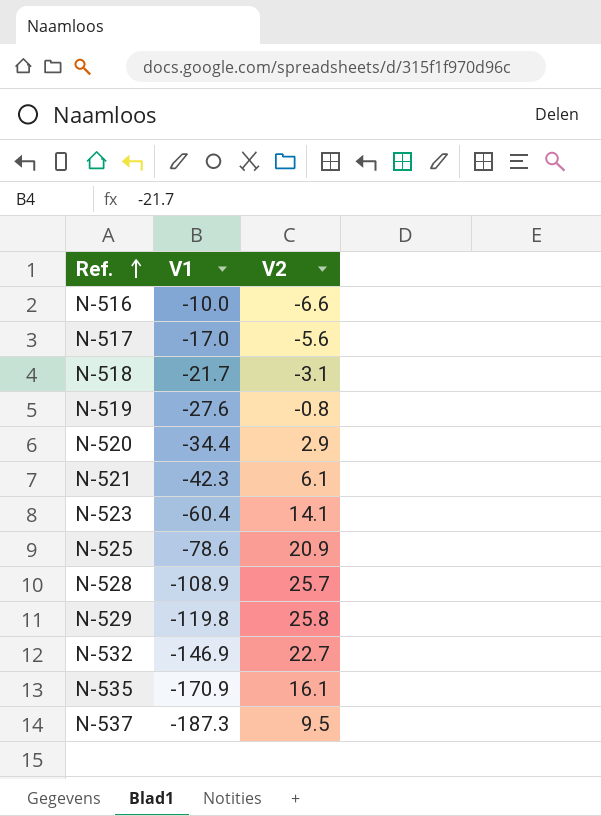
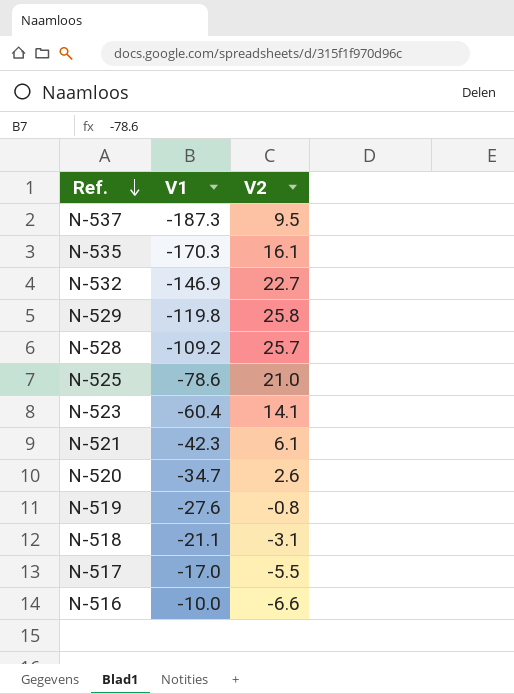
row order: Ref. ascending -> Ref. descending
N-535 | V1: -170.9 -> -170.3
N-528 | V1: -108.9 -> -109.2
N-525 | V2: 20.9 -> 21.0
N-520 | V1: -34.4 -> -34.7
N-520 | V2: 2.9 -> 2.6
N-518 | V1: -21.7 -> -21.1
N-517 | V2: -5.6 -> -5.5

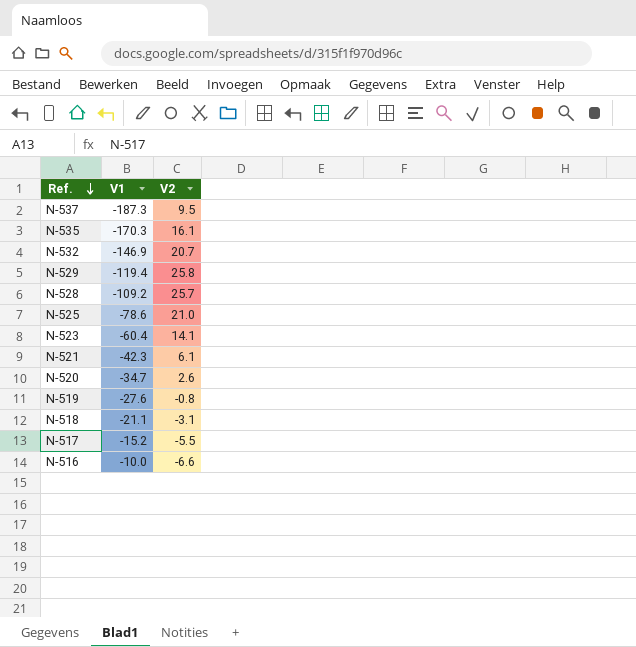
N-532 | V2: 22.7 -> 20.7
N-529 | V1: -119.8 -> -119.4
N-517 | V1: -17.0 -> -15.2

